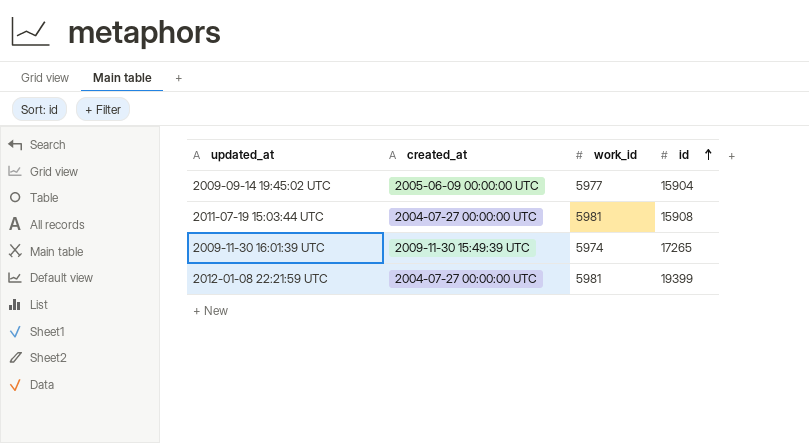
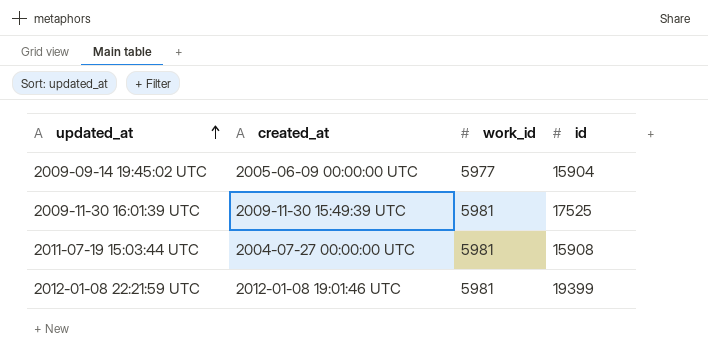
row order: id ascending -> updated_at ascending
2009-11-30 16:01:39 UTC | work_id: 5974 -> 5981
2009-11-30 16:01:39 UTC | id: 17265 -> 17525
2012-01-08 22:21:59 UTC | created_at: 2004-07-27 00:00:00 UTC -> 2012-01-08 19:01:46 UTC

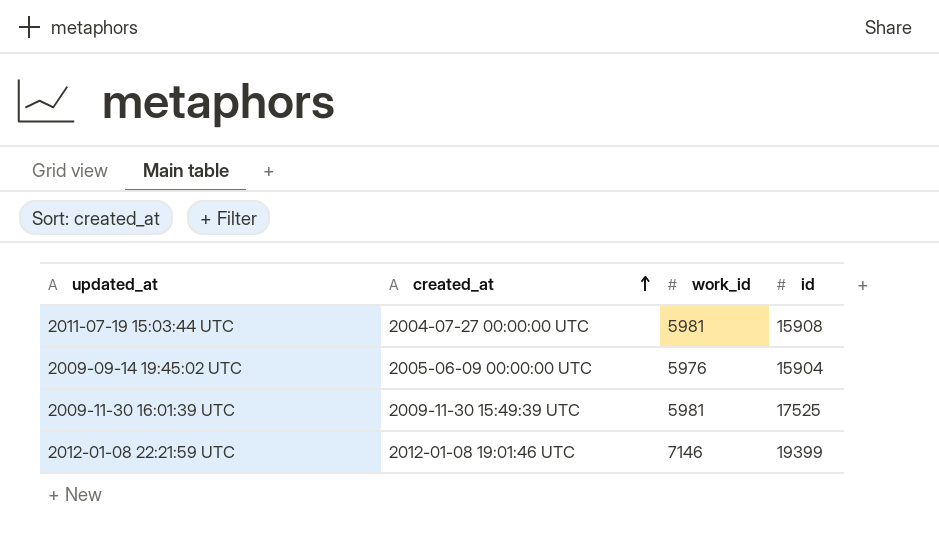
row order: updated_at ascending -> created_at ascending
2009-09-14 19:45:02 UTC | work_id: 5977 -> 5976
2012-01-08 22:21:59 UTC | work_id: 5981 -> 7146

